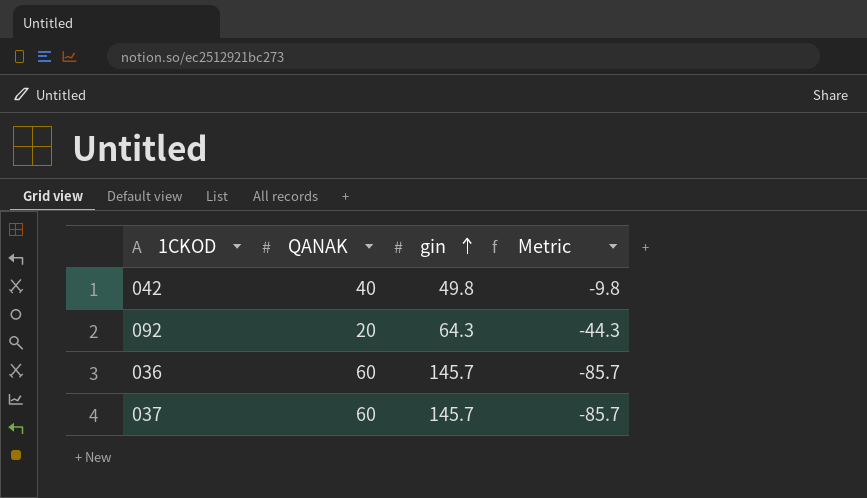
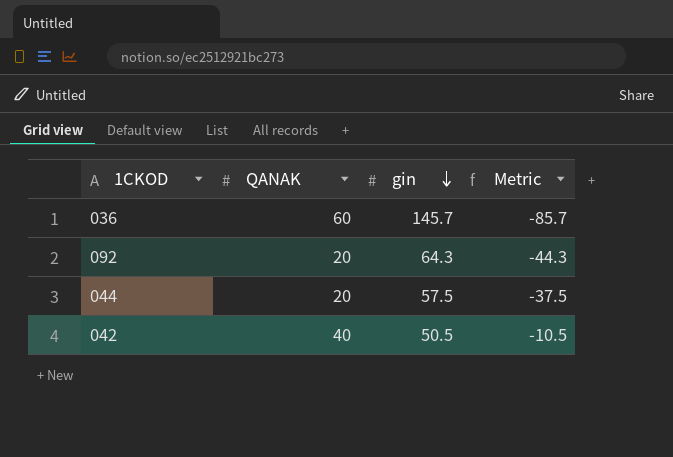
row order: gin ascending -> gin descending
row 037: 60 | 145.7 | -85.7 -> none
row 044: none -> 20 | 57.5 | -37.5
042 | gin: 49.8 -> 50.5
042 | Metric: -9.8 -> -10.5

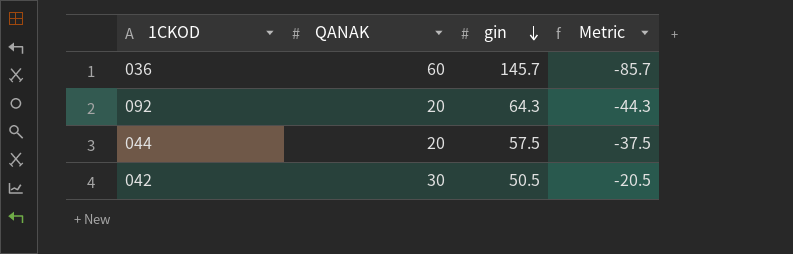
042 | QANAK: 40 -> 30
042 | Metric: -10.5 -> -20.5

